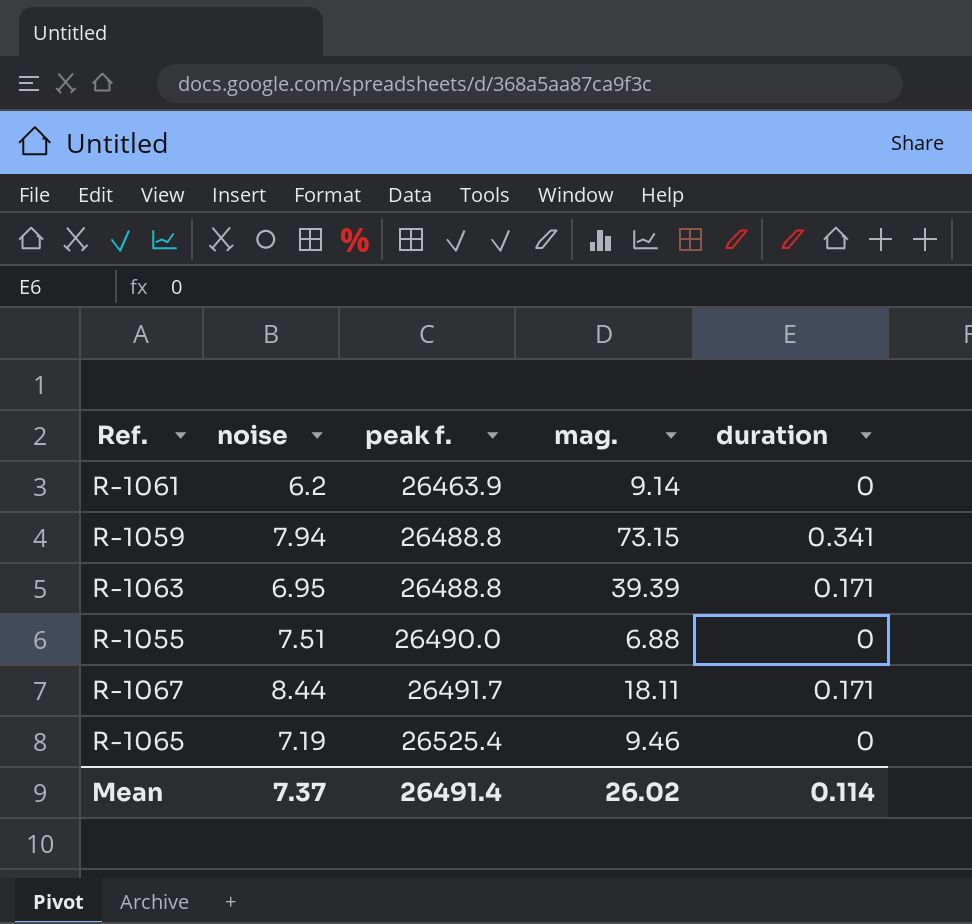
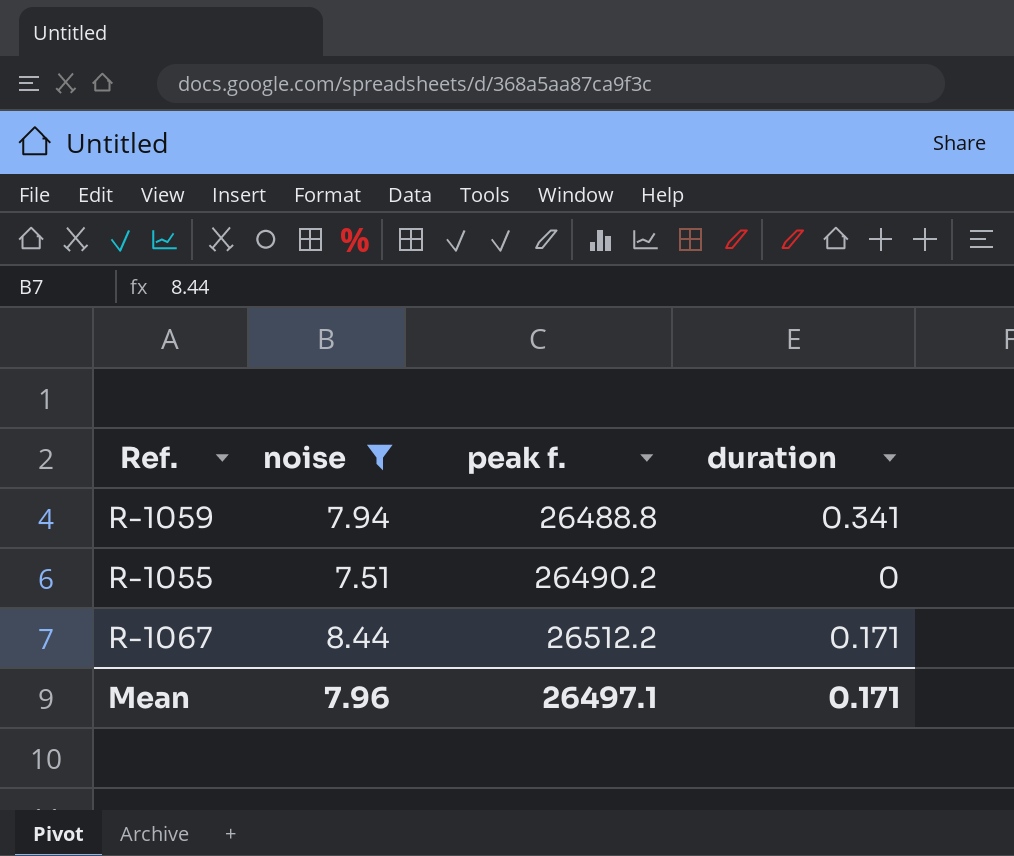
filter: none -> noise >= 7.51
column mag. | position: 4 -> none
R-1055 | peak f.: 26490.0 -> 26490.2
R-1067 | peak f.: 26491.7 -> 26512.2
Mean | noise: 7.37 -> 7.96
Mean | peak f.: 26491.4 -> 26497.1
Mean | duration: 0.114 -> 0.171

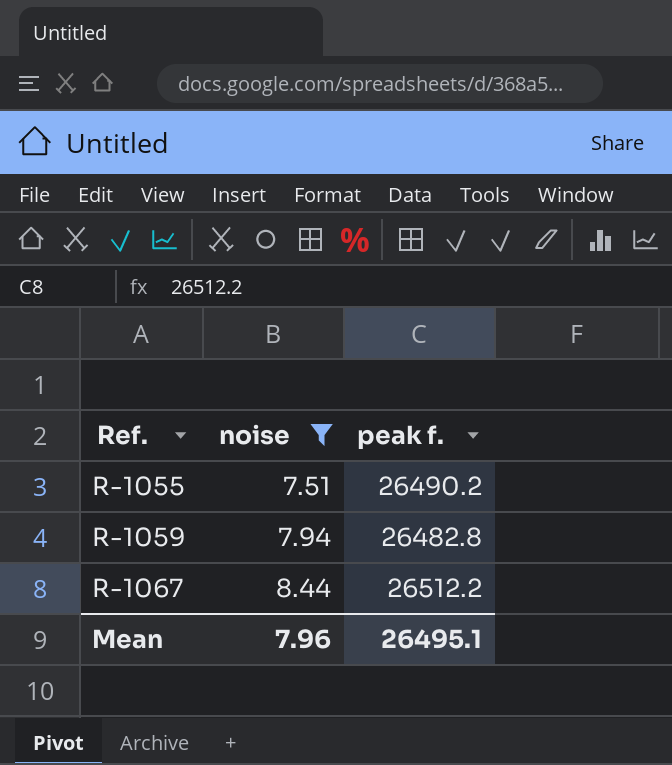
row order: peak f. ascending -> Ref. ascending
column duration | position: 4 -> none
R-1059 | peak f.: 26488.8 -> 26482.8
Mean | peak f.: 26497.1 -> 26495.1

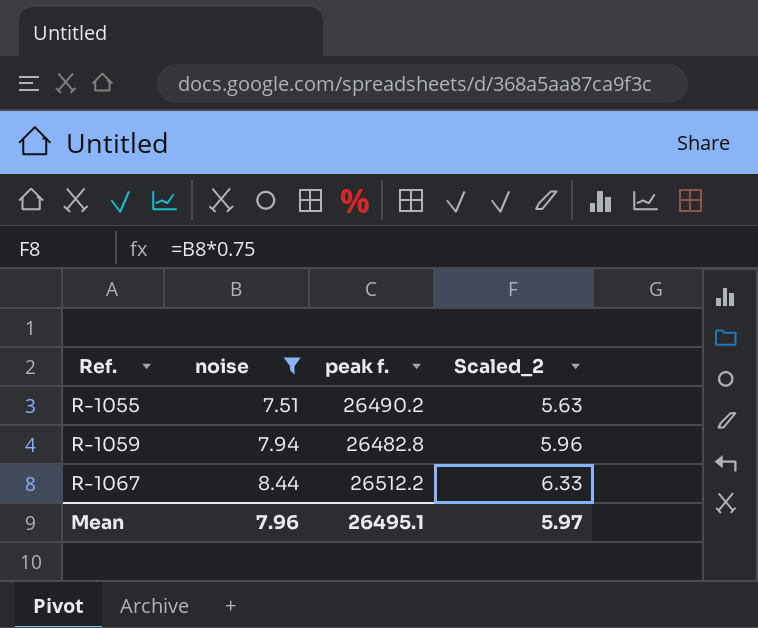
column Scaled_2 | formula: none -> [noise] * 0.75

